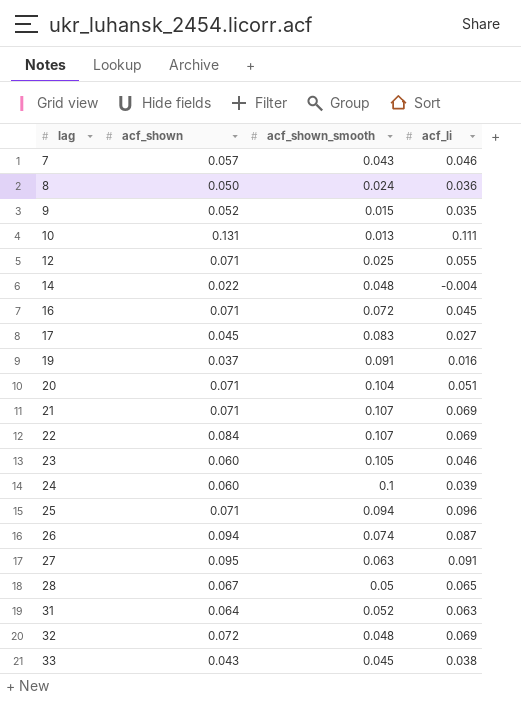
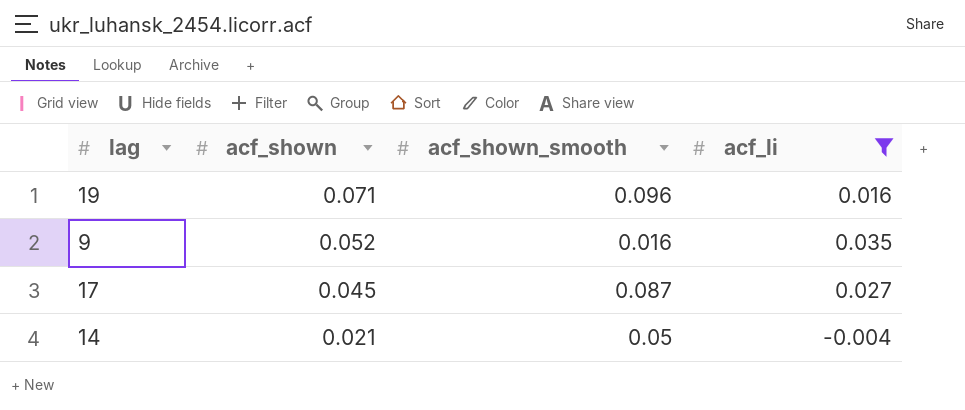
filter: none -> acf_li <= 0.035
row order: lag ascending -> acf_shown descending
19 | acf_shown: 0.037 -> 0.071
19 | acf_shown_smooth: 0.091 -> 0.096
9 | acf_shown_smooth: 0.015 -> 0.016
17 | acf_shown_smooth: 0.083 -> 0.087
14 | acf_shown: 0.022 -> 0.021
14 | acf_shown_smooth: 0.048 -> 0.05

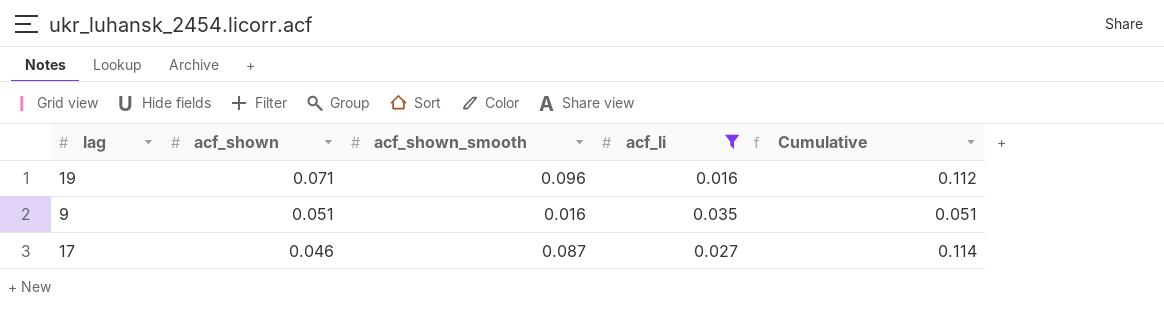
column Cumulative | formula: none -> [acf_shown_smooth] + [acf_li]
row 14: 0.021 | 0.05 | -0.004 -> none
9 | acf_shown: 0.052 -> 0.051
17 | acf_shown: 0.045 -> 0.046

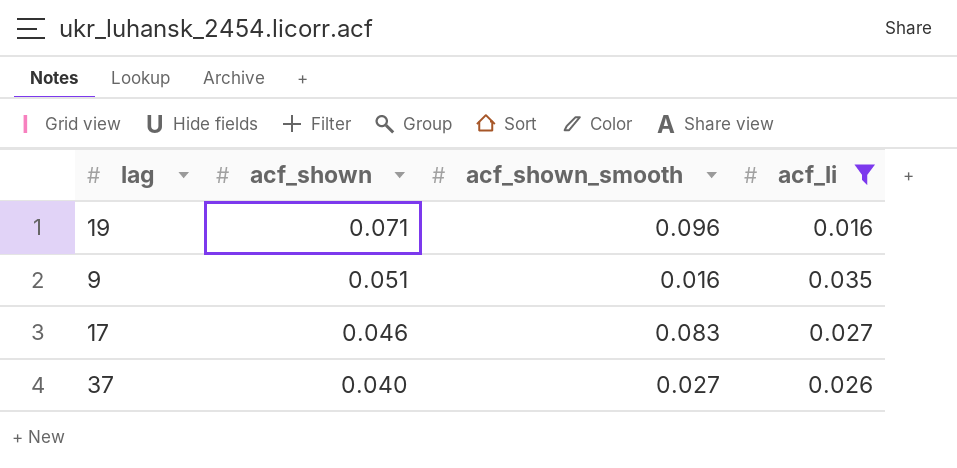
column Cumulative | formula: [acf_shown_smooth] + [acf_li] -> none
17 | acf_shown_smooth: 0.087 -> 0.083
row 37: none -> 0.040 | 0.027 | 0.026

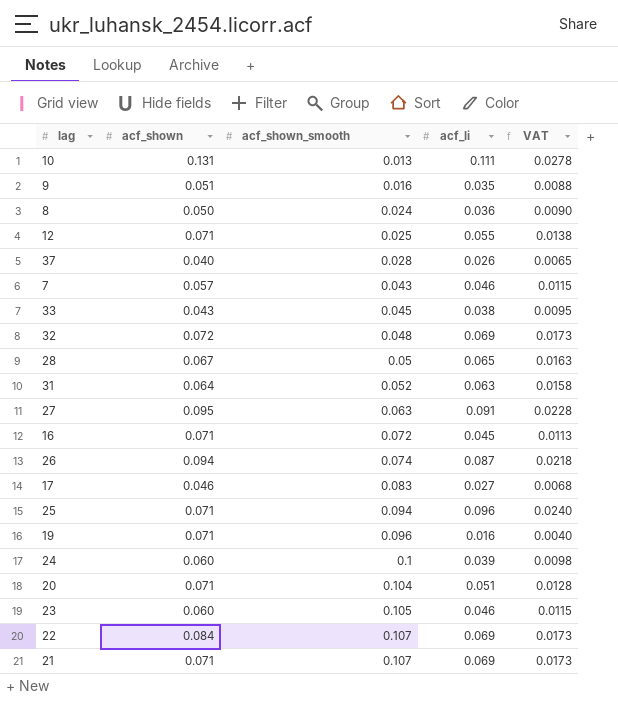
filter: acf_li <= 0.035 -> none
row order: acf_shown descending -> acf_shown_smooth ascending
column VAT | formula: none -> [acf_li] * 0.25
37 | acf_shown_smooth: 0.027 -> 0.028

